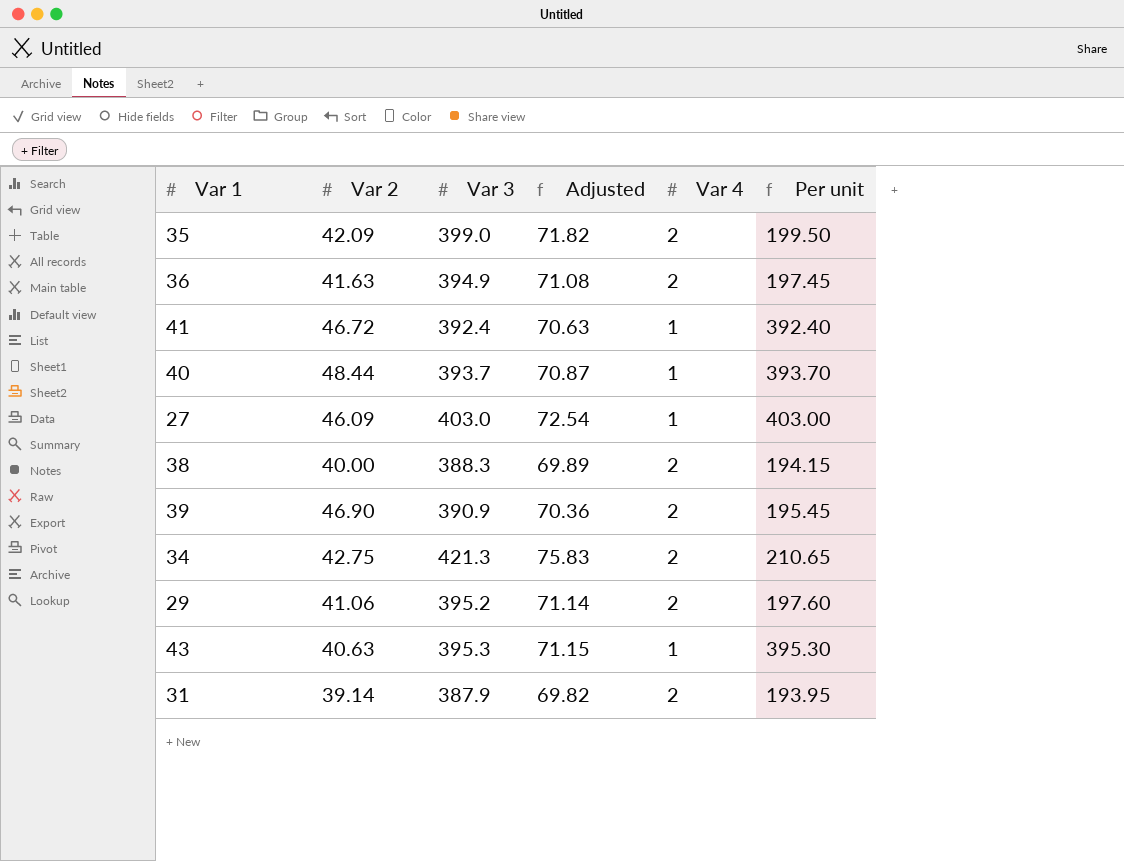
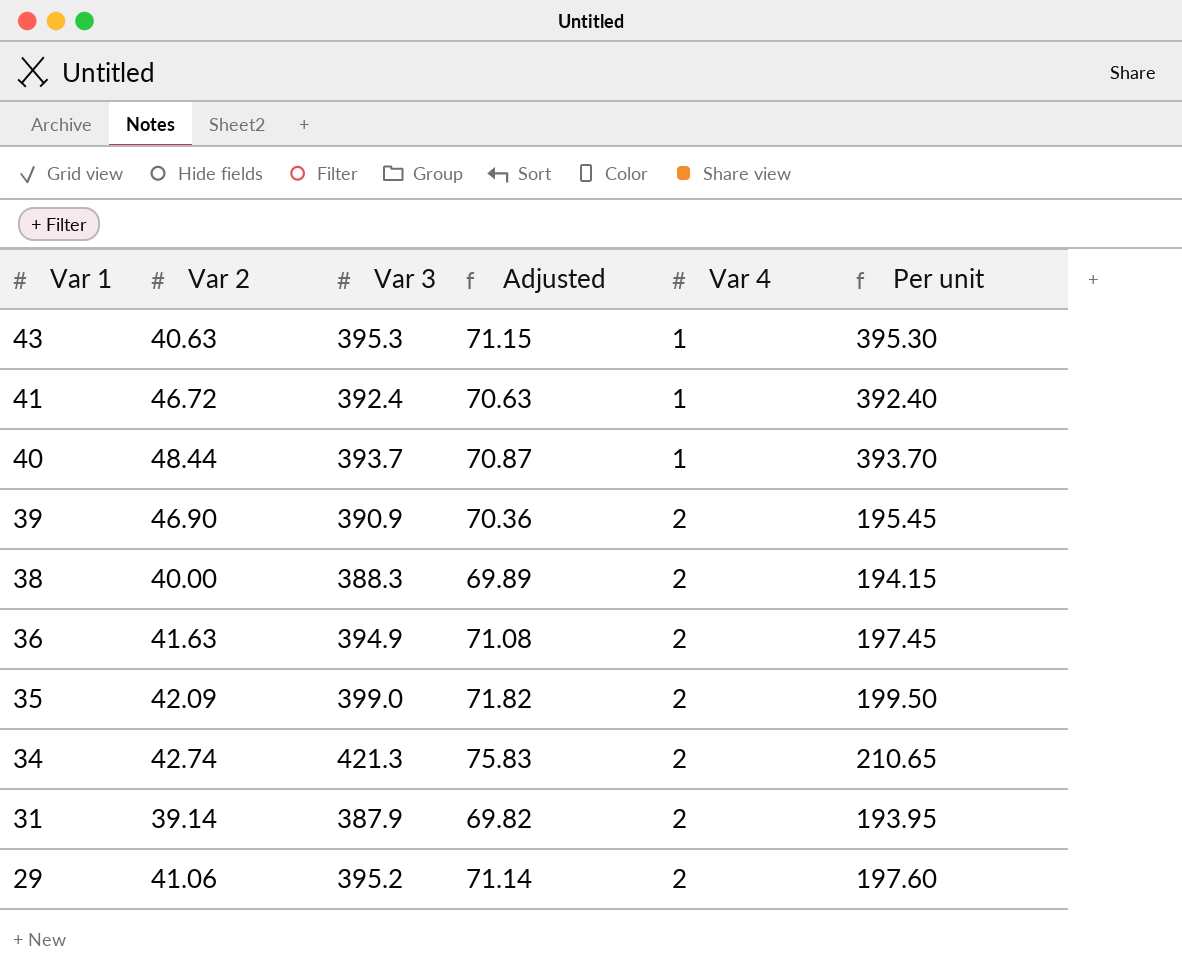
row order: none -> Var 1 descending
row 27: 46.09 | 403.0 | 72.54 | 1 | 403.00 -> none
34 | Var 2: 42.75 -> 42.74

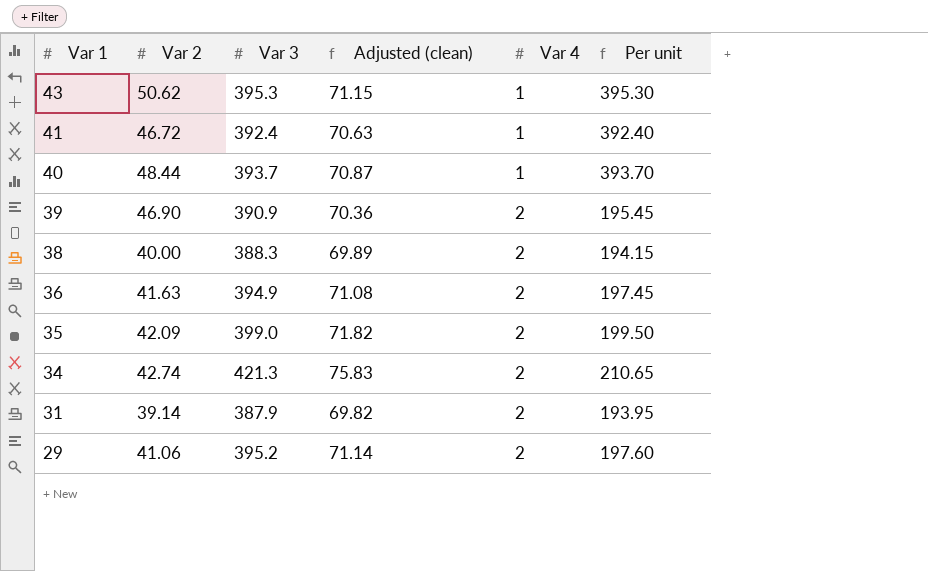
column name: Adjusted -> Adjusted (clean)
43 | Var 2: 40.63 -> 50.62

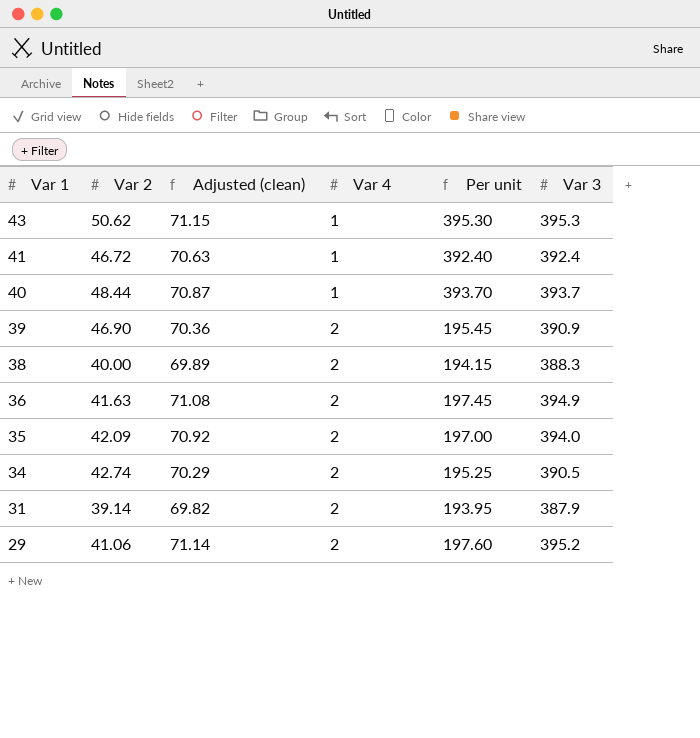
column Var 3 | position: 3 -> 6
35 | Adjusted (clean): 71.82 -> 70.92
35 | Per unit: 199.50 -> 197.00
35 | Var 3: 399.0 -> 394.0
34 | Adjusted (clean): 75.83 -> 70.29
34 | Per unit: 210.65 -> 195.25
34 | Var 3: 421.3 -> 390.5

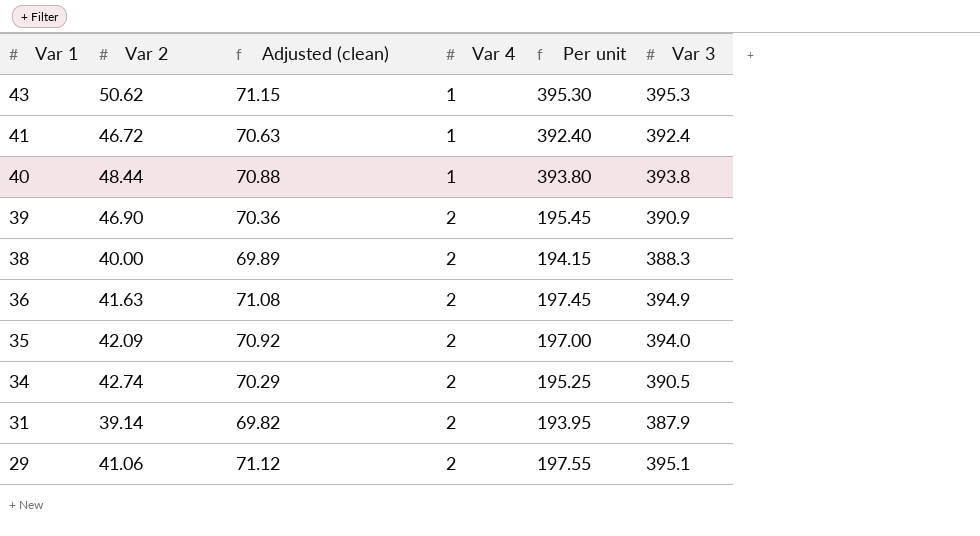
40 | Adjusted (clean): 70.87 -> 70.88
40 | Per unit: 393.70 -> 393.80
40 | Var 3: 393.7 -> 393.8
29 | Adjusted (clean): 71.14 -> 71.12
29 | Per unit: 197.60 -> 197.55
29 | Var 3: 395.2 -> 395.1

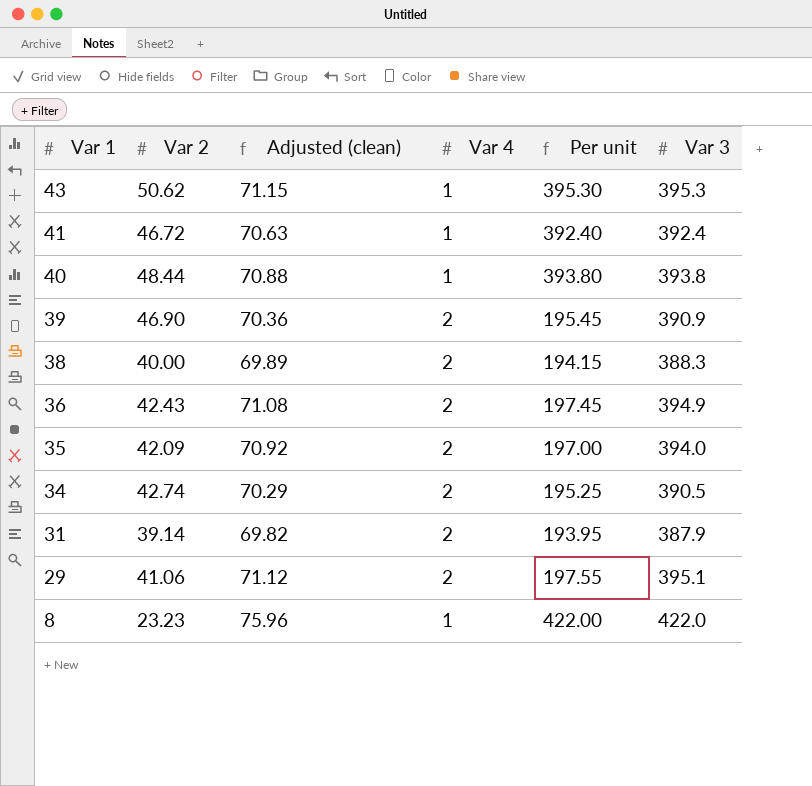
36 | Var 2: 41.63 -> 42.43
row 8: none -> 23.23 | 75.96 | 1 | 422.00 | 422.0

